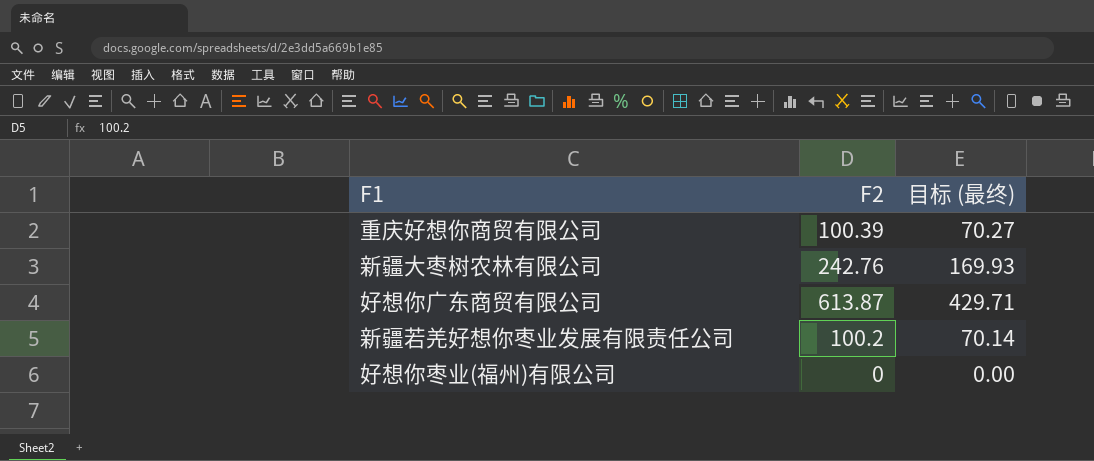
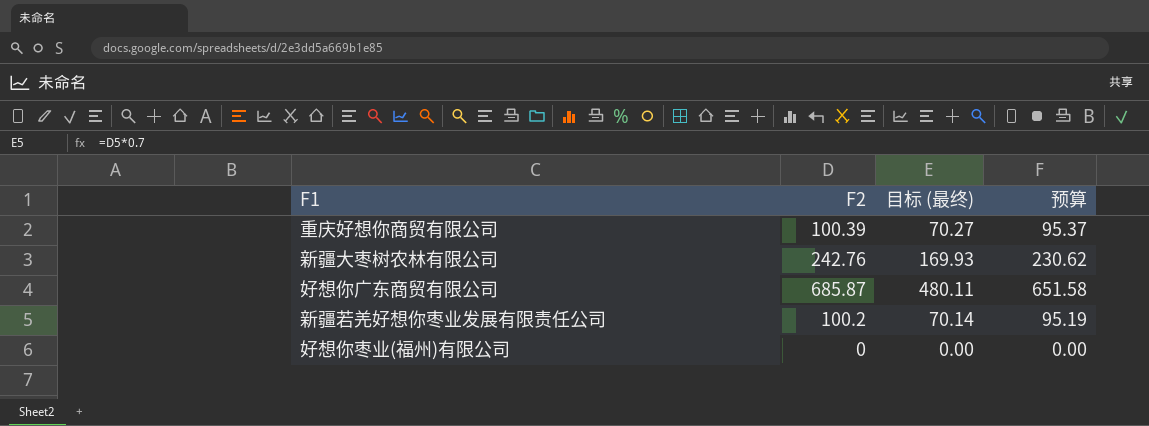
column 预算 | formula: none -> [F2] * 0.95
好想你广东商贸有限公司 | F2: 613.87 -> 685.87
好想你广东商贸有限公司 | 目标 (最终): 429.71 -> 480.11

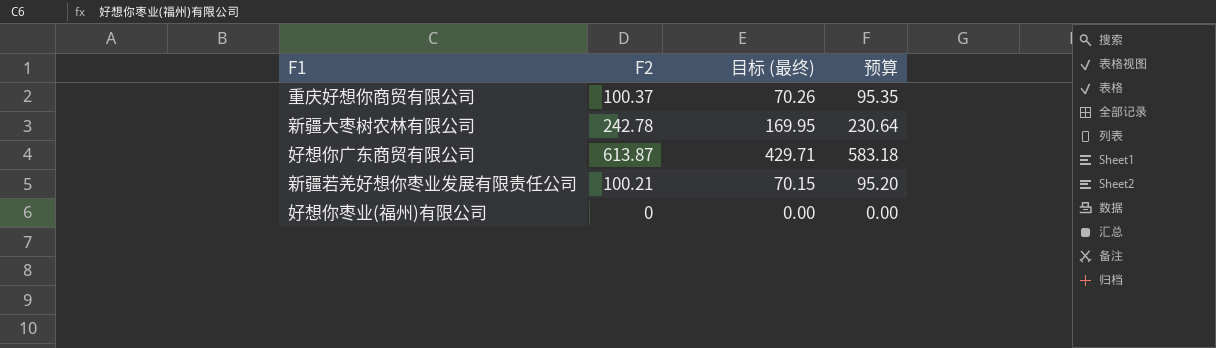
重庆好想你商贸有限公司 | F2: 100.39 -> 100.37
重庆好想你商贸有限公司 | 目标 (最终): 70.27 -> 70.26
重庆好想你商贸有限公司 | 预算: 95.37 -> 95.35
新疆大枣树农林有限公司 | F2: 242.76 -> 242.78
新疆大枣树农林有限公司 | 目标 (最终): 169.93 -> 169.95
新疆大枣树农林有限公司 | 预算: 230.62 -> 230.64
好想你广东商贸有限公司 | F2: 685.87 -> 613.87
好想你广东商贸有限公司 | 目标 (最终): 480.11 -> 429.71
好想你广东商贸有限公司 | 预算: 651.58 -> 583.18
新疆若羌好想你枣业发展有限责任公司 | F2: 100.2 -> 100.21
新疆若羌好想你枣业发展有限责任公司 | 目标 (最终): 70.14 -> 70.15
新疆若羌好想你枣业发展有限责任公司 | 预算: 95.19 -> 95.20

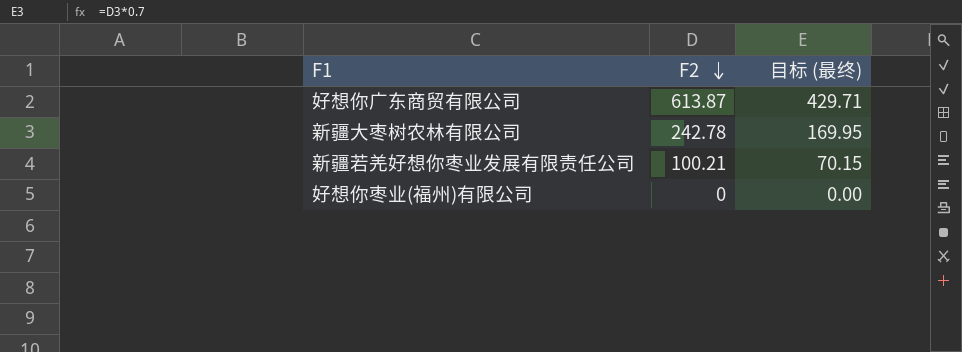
row order: none -> F2 descending
column 预算 | formula: [F2] * 0.95 -> none
row 重庆好想你商贸有限公司: 100.37 | 70.26 | 95.35 -> none

